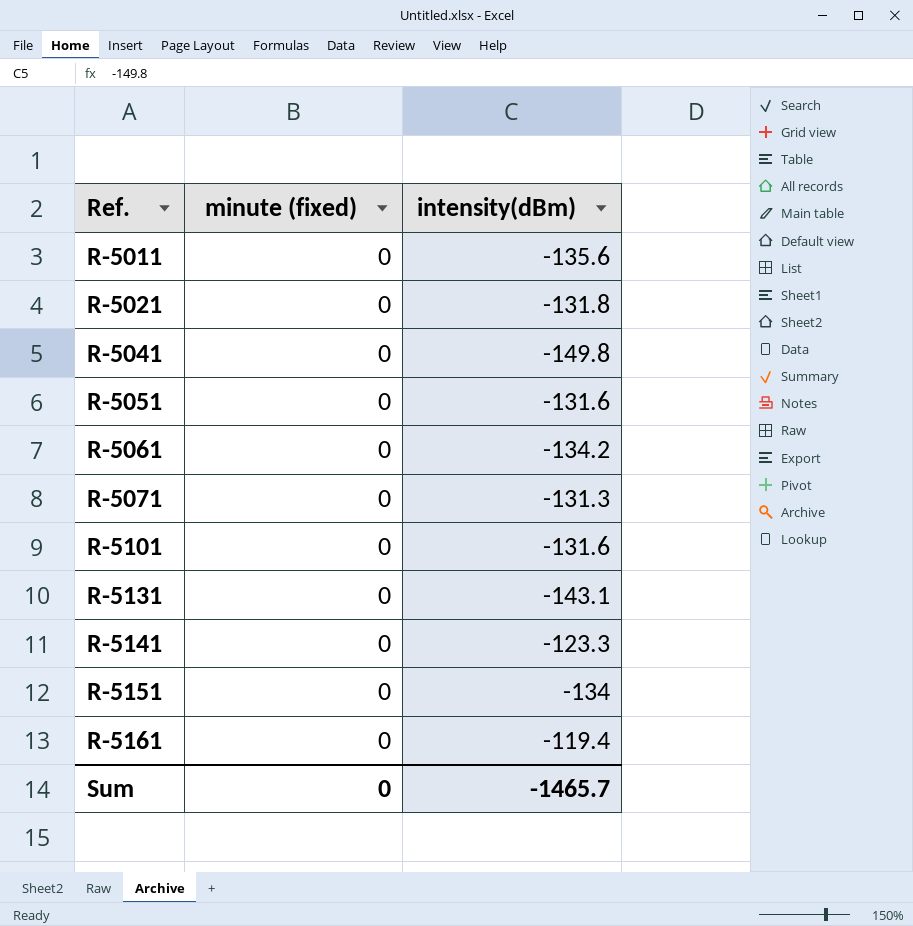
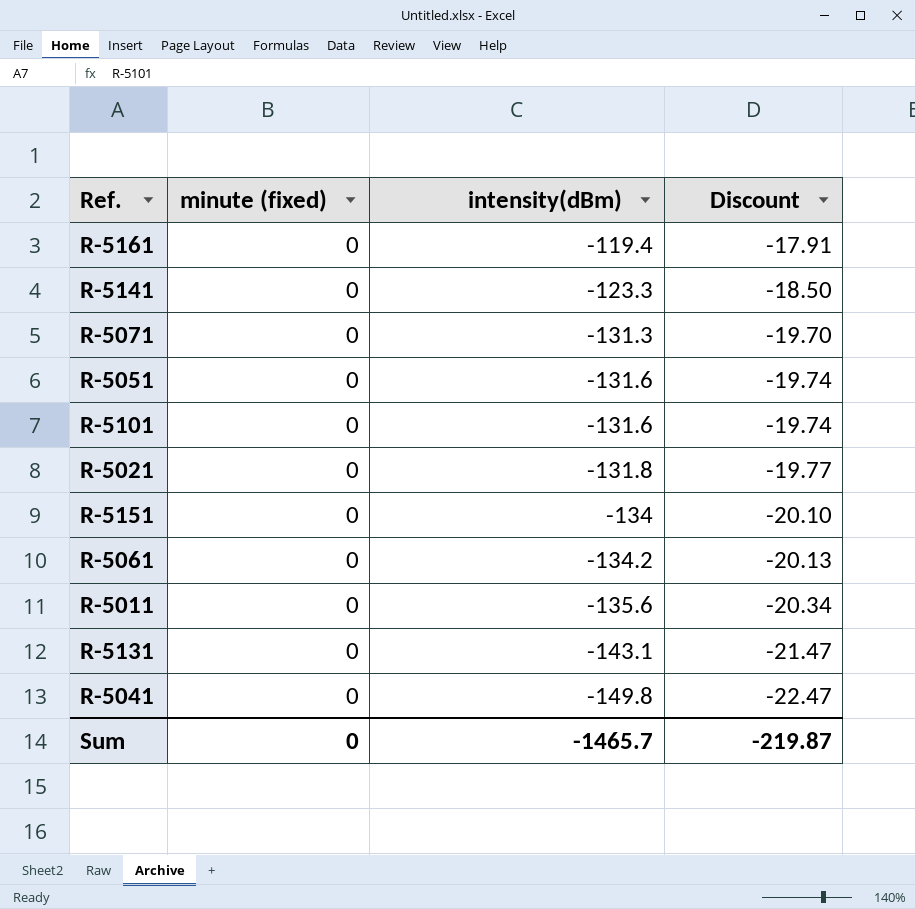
row order: Ref. ascending -> intensity(dBm) descending
column Discount | formula: none -> [intensity(dBm)] * 0.15

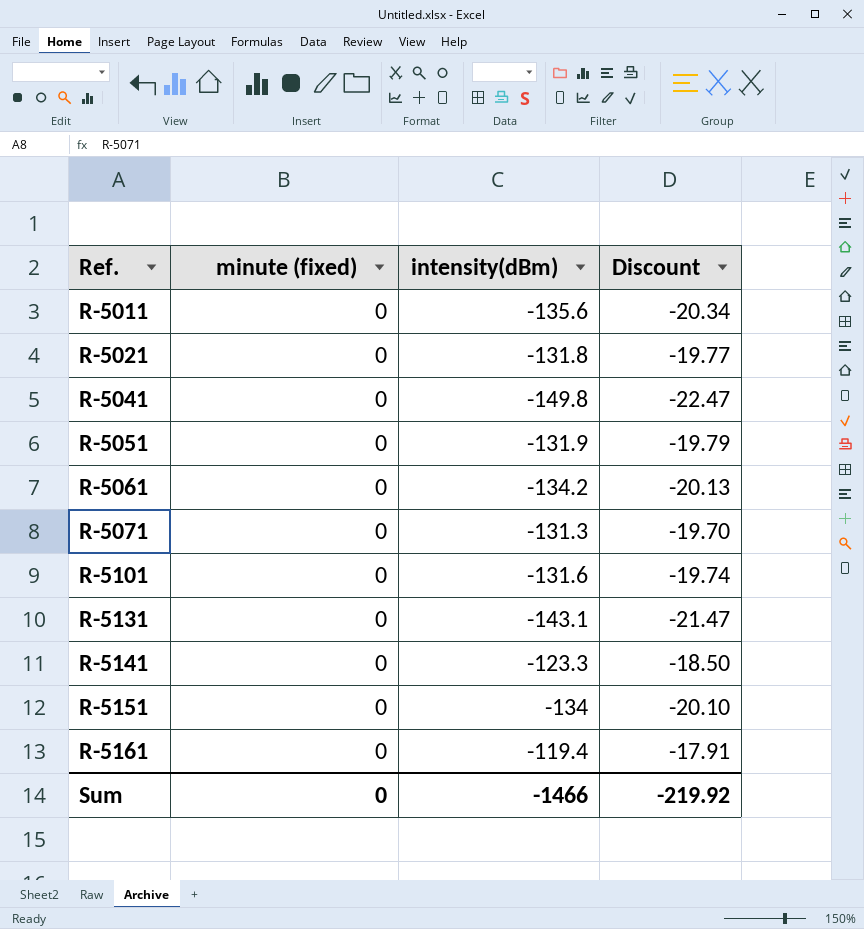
row order: intensity(dBm) descending -> Ref. ascending
R-5051 | intensity(dBm): -131.6 -> -131.9
R-5051 | Discount: -19.74 -> -19.79
Sum | intensity(dBm): -1465.7 -> -1466
Sum | Discount: -219.87 -> -219.92

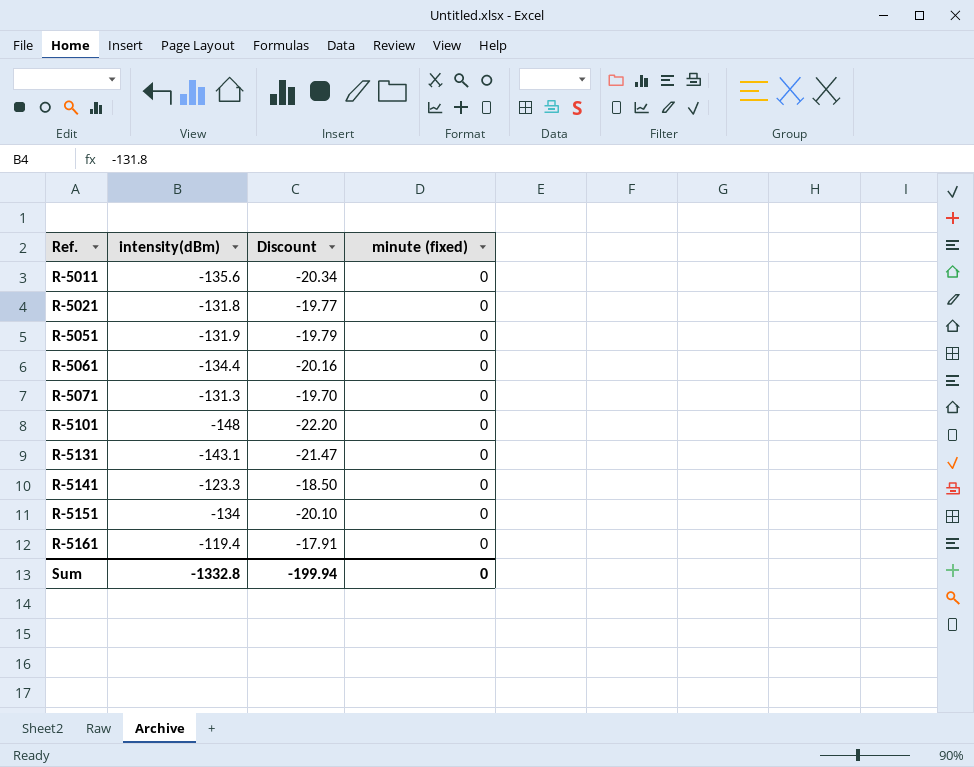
column minute (fixed) | position: 2 -> 4
row R-5041: 0 | -149.8 | -22.47 -> none
R-5061 | intensity(dBm): -134.2 -> -134.4
R-5061 | Discount: -20.13 -> -20.16
R-5101 | intensity(dBm): -131.6 -> -148
R-5101 | Discount: -19.74 -> -22.20
Sum | intensity(dBm): -1466 -> -1332.8
Sum | Discount: -219.92 -> -199.94

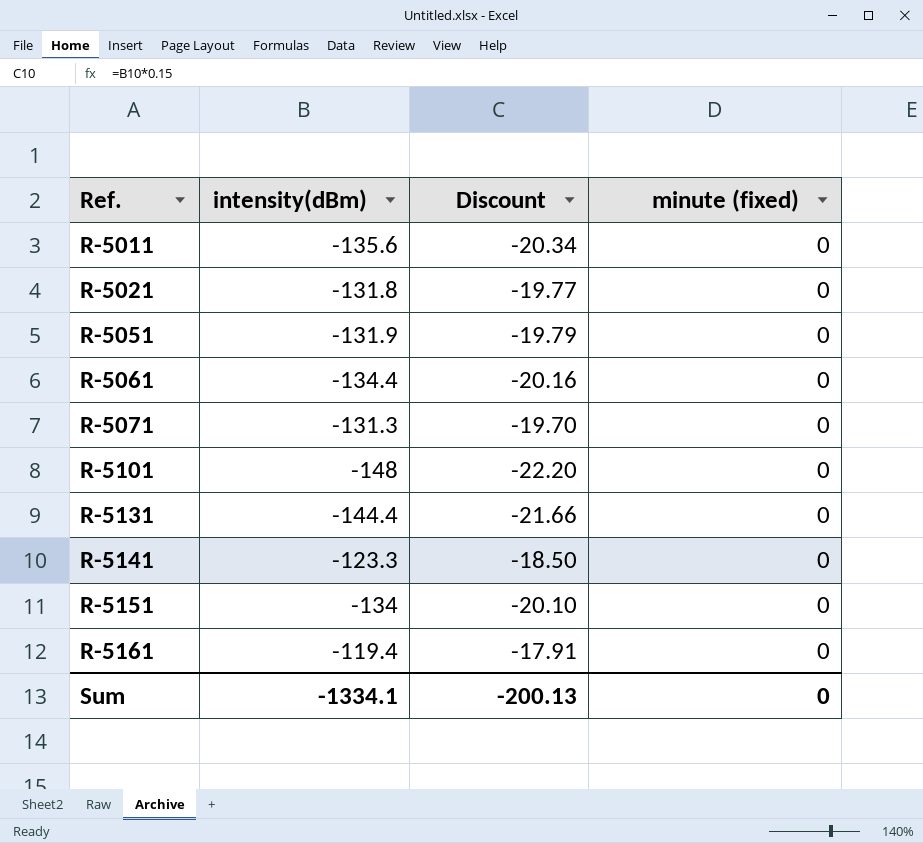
R-5131 | intensity(dBm): -143.1 -> -144.4
R-5131 | Discount: -21.47 -> -21.66
Sum | intensity(dBm): -1332.8 -> -1334.1
Sum | Discount: -199.94 -> -200.13

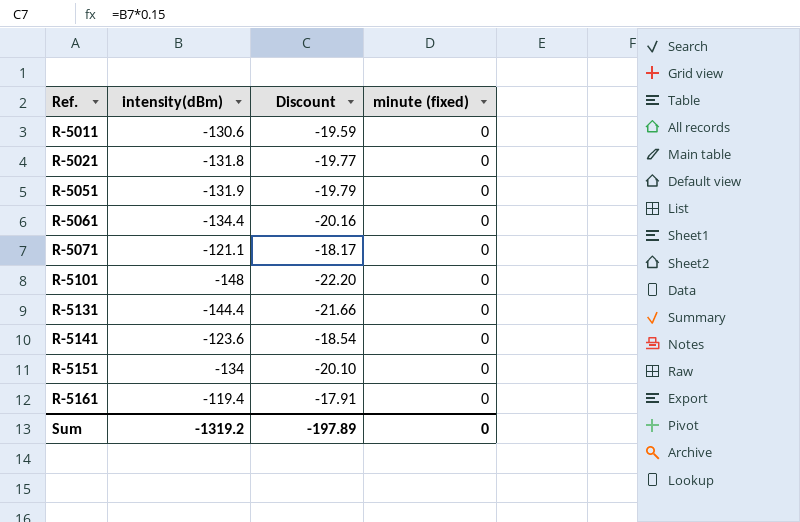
R-5011 | intensity(dBm): -135.6 -> -130.6
R-5011 | Discount: -20.34 -> -19.59
R-5071 | intensity(dBm): -131.3 -> -121.1
R-5071 | Discount: -19.70 -> -18.17
R-5141 | intensity(dBm): -123.3 -> -123.6
R-5141 | Discount: -18.50 -> -18.54
Sum | intensity(dBm): -1334.1 -> -1319.2
Sum | Discount: -200.13 -> -197.89

